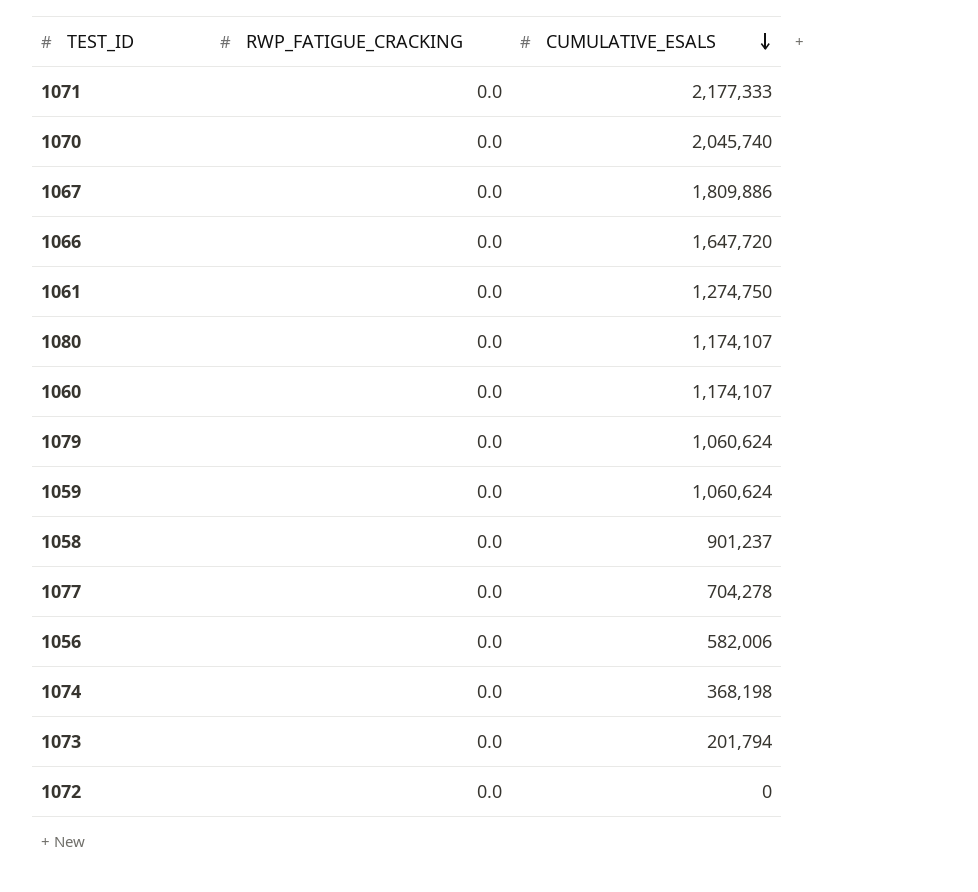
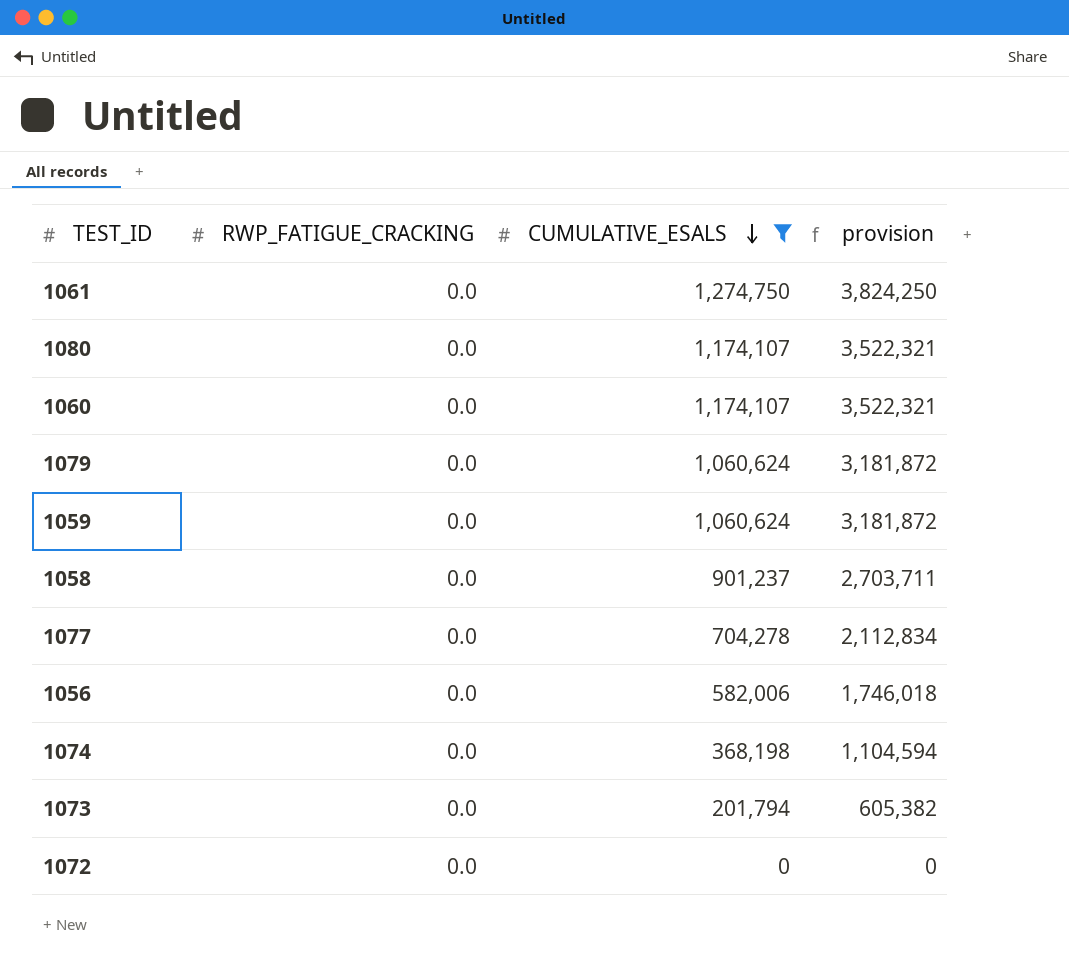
filter: none -> CUMULATIVE_ESALS <= 1,274,750
column provision | formula: none -> [CUMULATIVE_ESALS] * 3

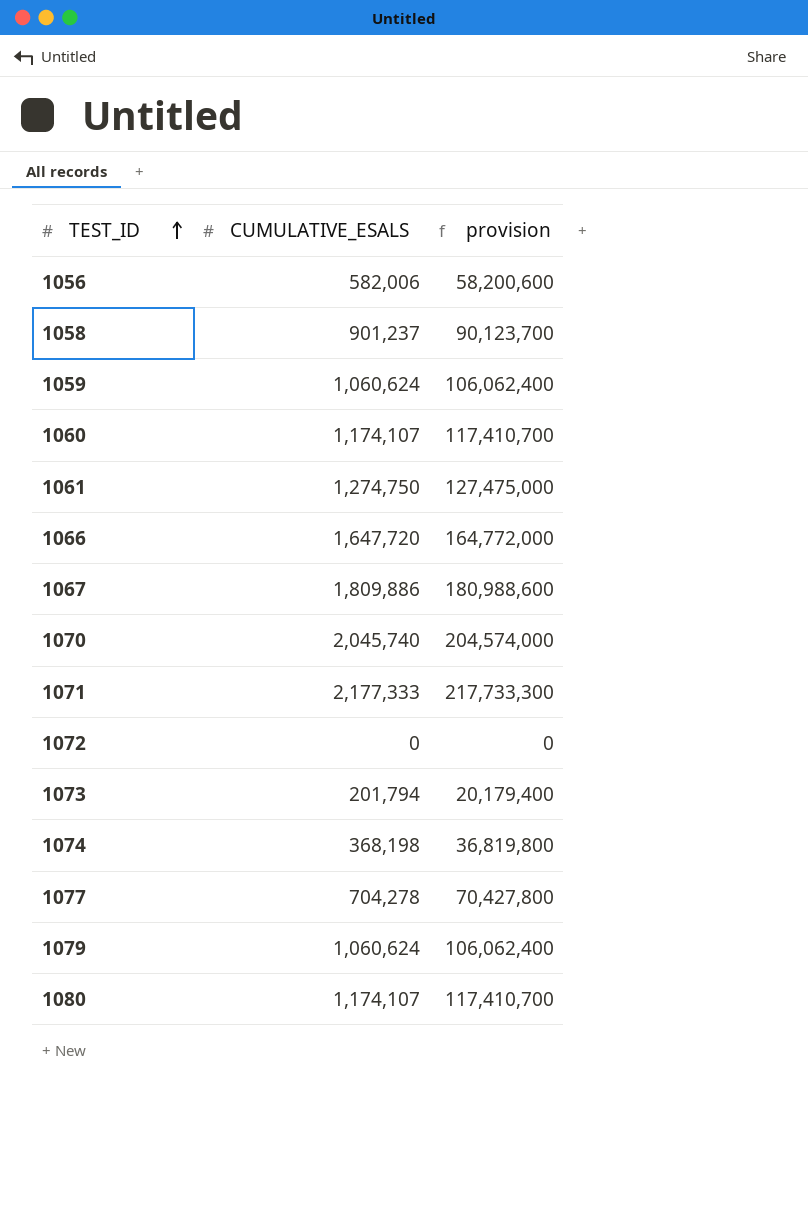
filter: CUMULATIVE_ESALS <= 1,274,750 -> none
row order: CUMULATIVE_ESALS descending -> TEST_ID ascending
column RWP_FATIGUE_CRACKING | position: 2 -> none
column provision | formula: [CUMULATIVE_ESALS] * 3 -> [CUMULATIVE_ESALS] * 100

